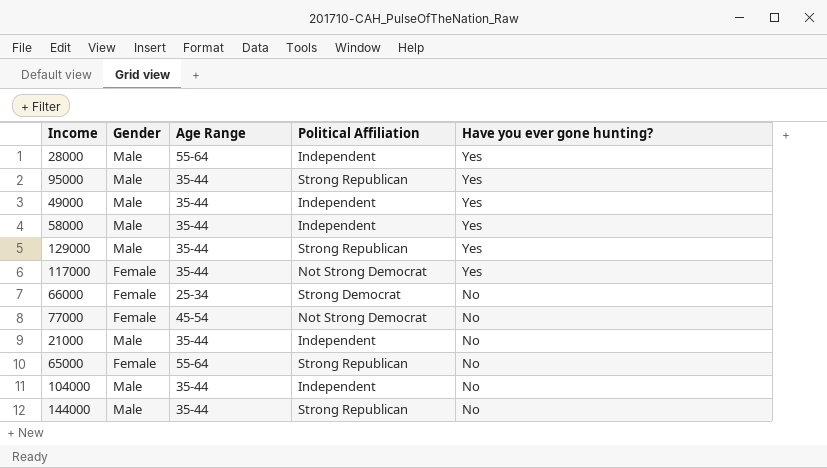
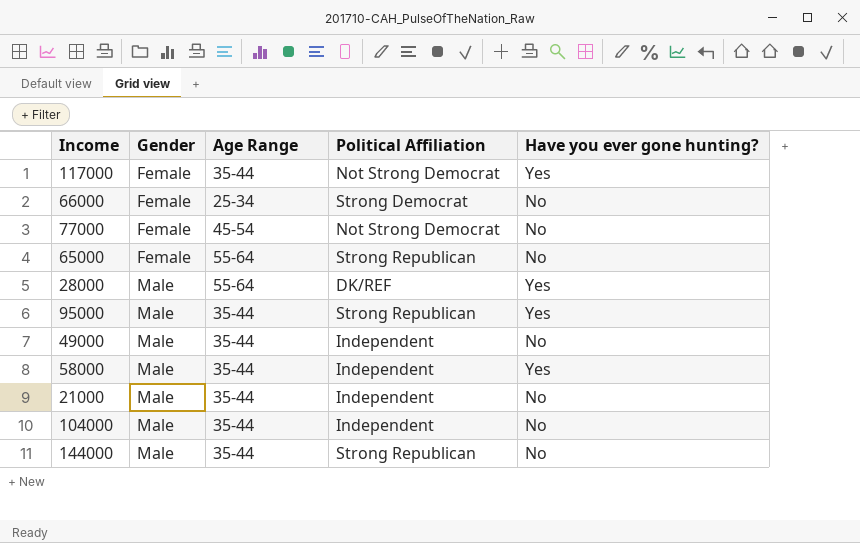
row order: Have you ever gone hunting? descending -> Gender ascending
row 129000: Male | 35-44 | Strong Republican | Yes -> none
28000 | Political Affiliation: Independent -> DK/REF
49000 | Have you ever gone hunting?: Yes -> No

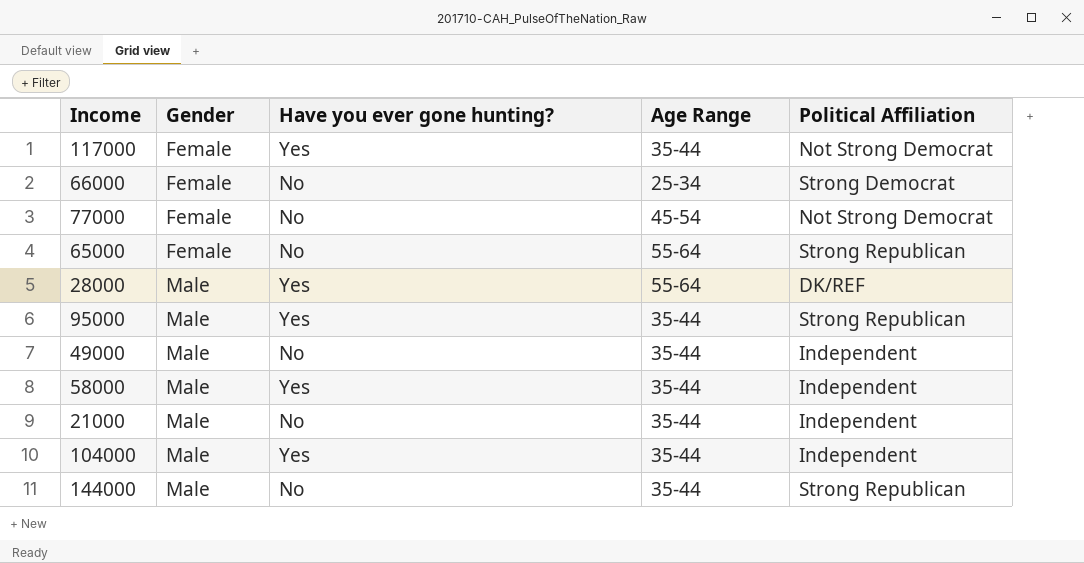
column Have you ever gone hunting? | position: 5 -> 3
104000 | Have you ever gone hunting?: No -> Yes

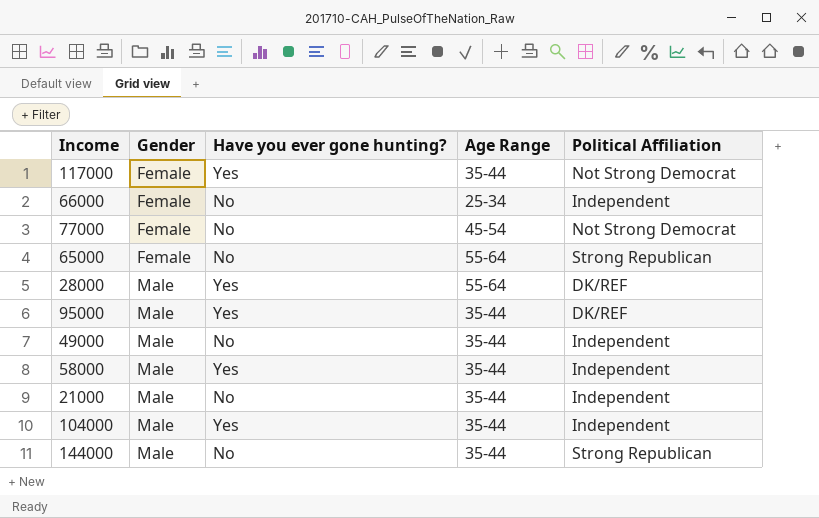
66000 | Political Affiliation: Strong Democrat -> Independent
95000 | Political Affiliation: Strong Republican -> DK/REF

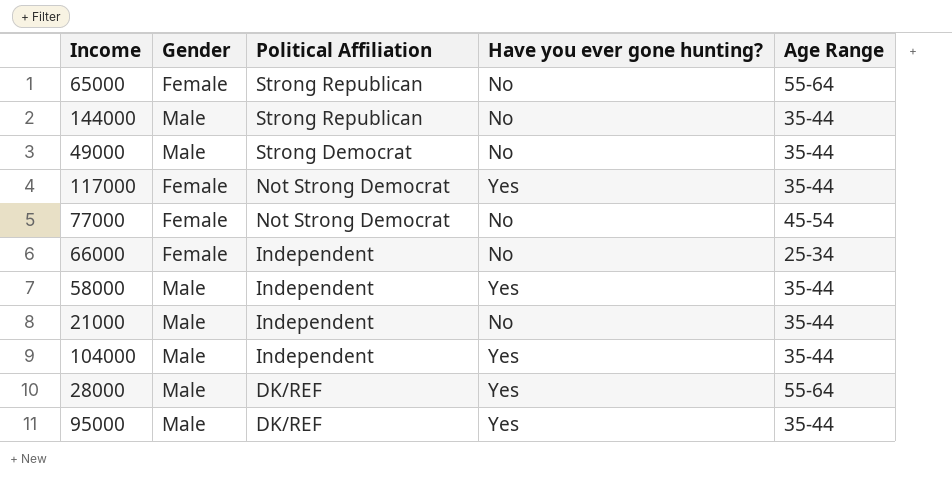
row order: Gender ascending -> Political Affiliation descending
column Political Affiliation | position: 5 -> 3
49000 | Political Affiliation: Independent -> Strong Democrat

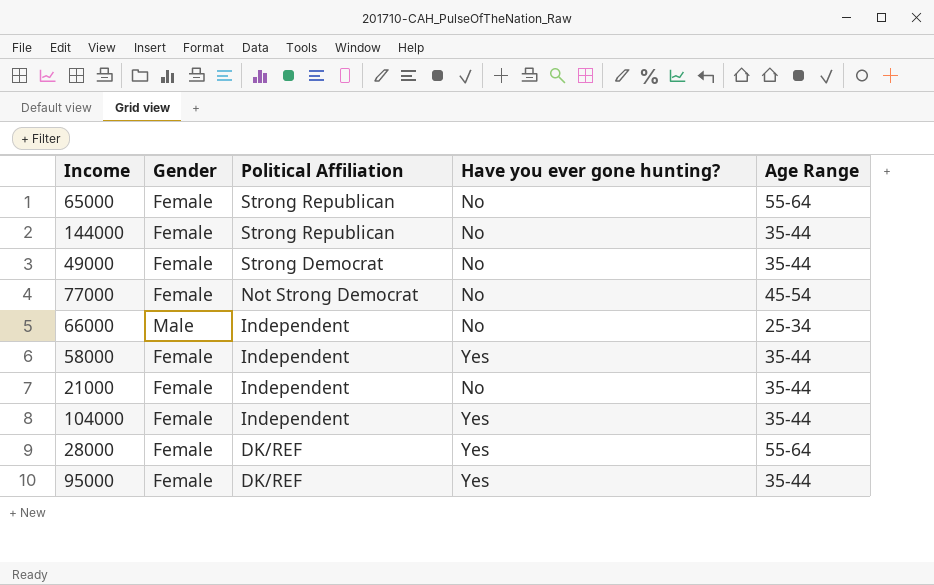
row 117000: Female | Not Strong Democrat | Yes | 35-44 -> none
144000 | Gender: Male -> Female
49000 | Gender: Male -> Female
66000 | Gender: Female -> Male
58000 | Gender: Male -> Female
21000 | Gender: Male -> Female
104000 | Gender: Male -> Female
28000 | Gender: Male -> Female
95000 | Gender: Male -> Female

